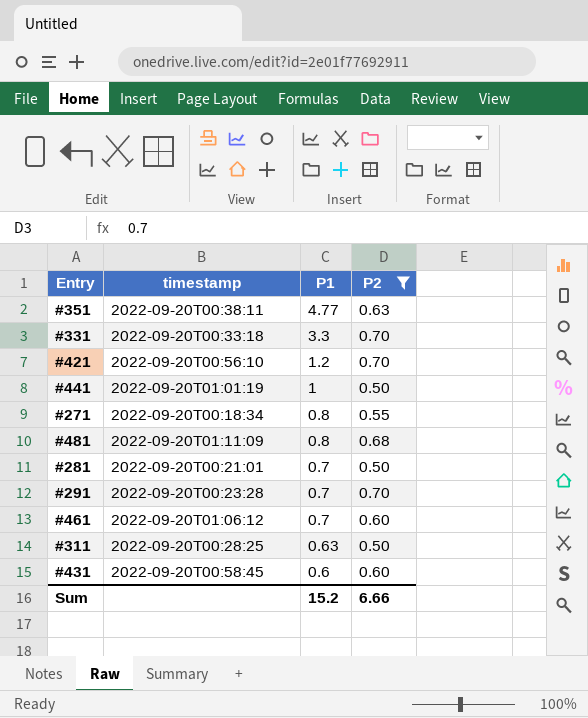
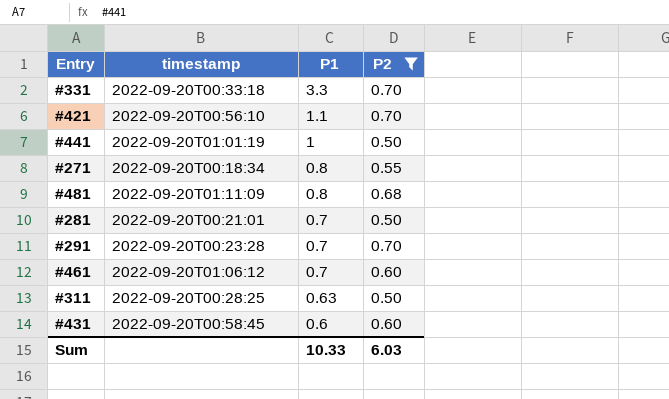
row #351: 2022-09-20T00:38:11 | 4.77 | 0.63 -> none
#421 | P1: 1.2 -> 1.1
Sum | P1: 15.2 -> 10.33
Sum | P2: 6.66 -> 6.03

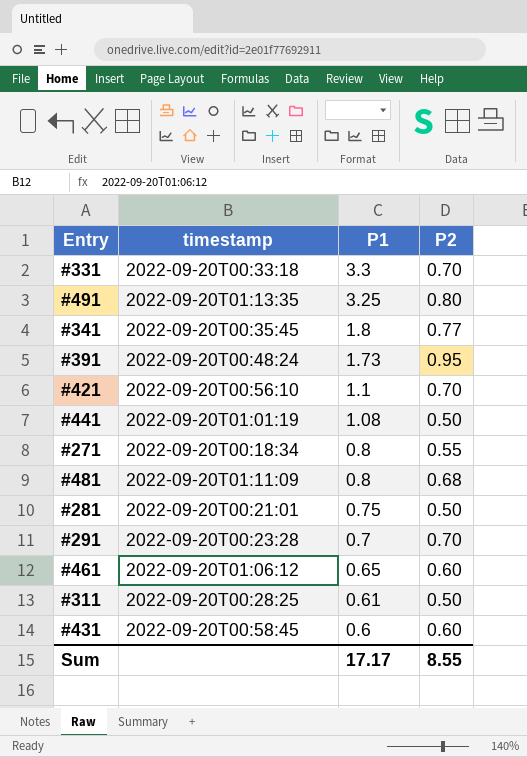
filter: P2 <= 0.70 -> none
#441 | P1: 1 -> 1.08
#281 | P1: 0.7 -> 0.75
#461 | P1: 0.7 -> 0.65
#311 | P1: 0.63 -> 0.61
Sum | P1: 10.33 -> 17.17
Sum | P2: 6.03 -> 8.55

